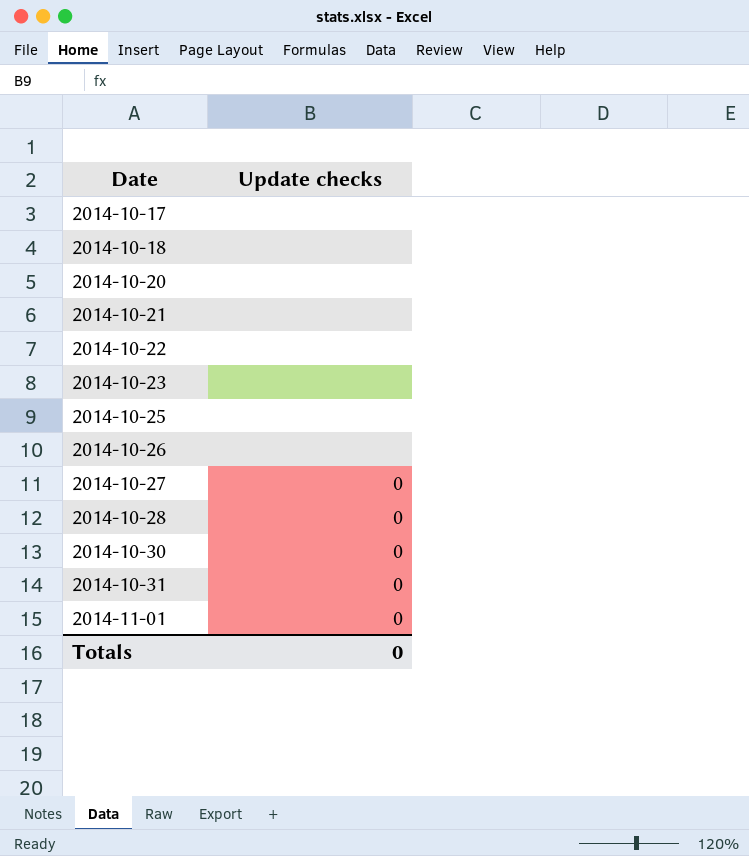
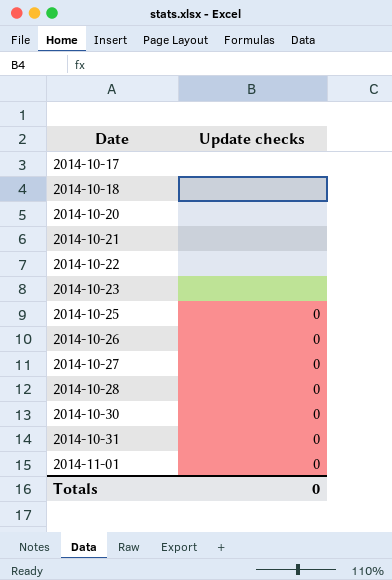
2014-10-25 | Update checks: none -> 0
2014-10-26 | Update checks: none -> 0

